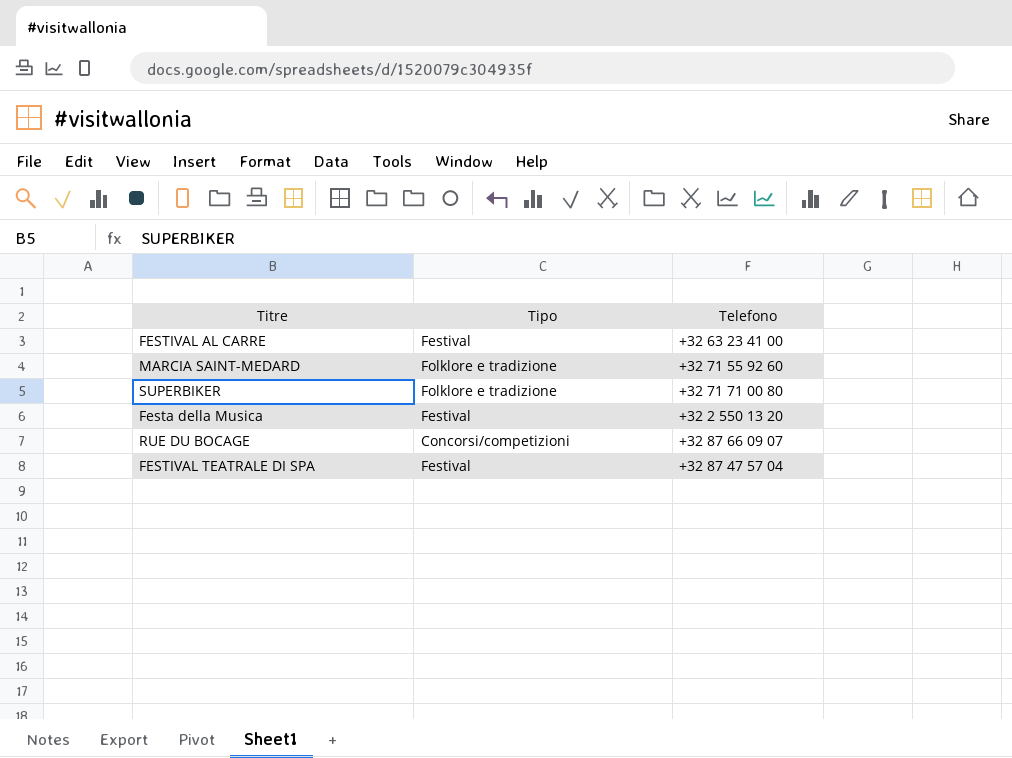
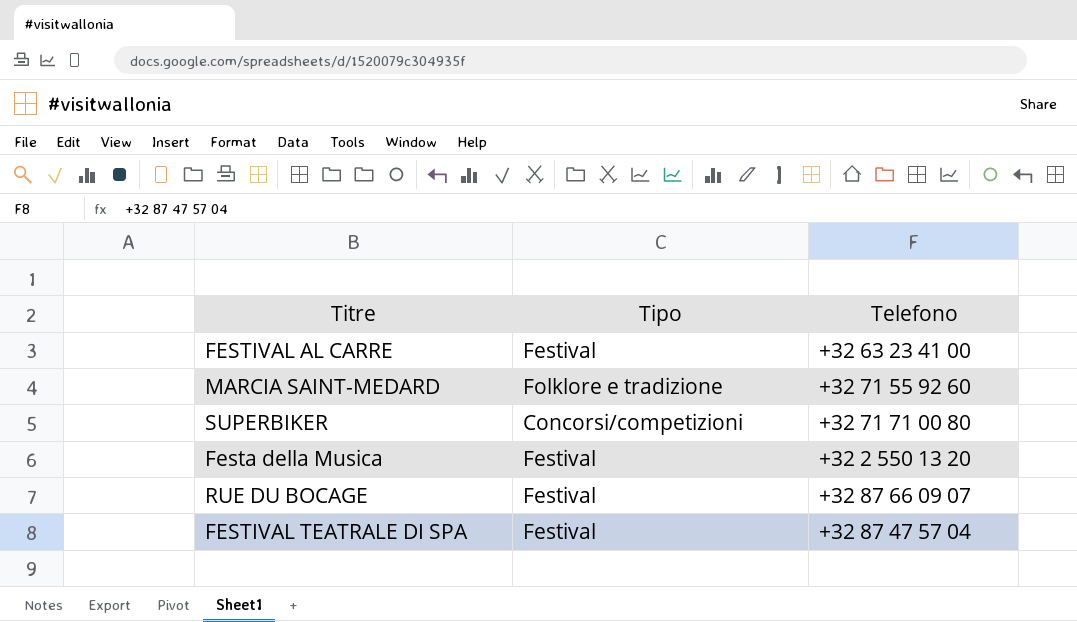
SUPERBIKER | Tipo: Folklore e tradizione -> Concorsi/competizioni
RUE DU BOCAGE | Tipo: Concorsi/competizioni -> Festival

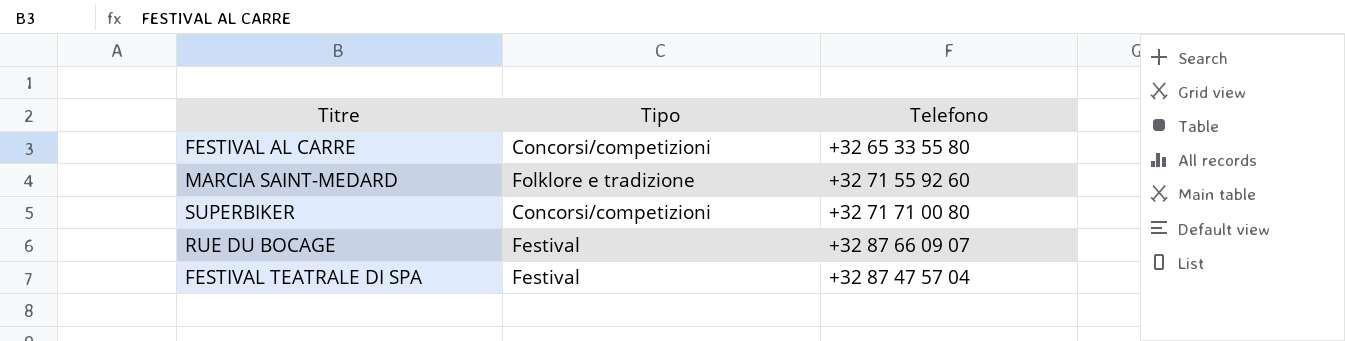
row Festa della Musica: Festival | +32 2 550 13 20 -> none
FESTIVAL AL CARRE | Tipo: Festival -> Concorsi/competizioni
FESTIVAL AL CARRE | Telefono: +32 63 23 41 00 -> +32 65 33 55 80

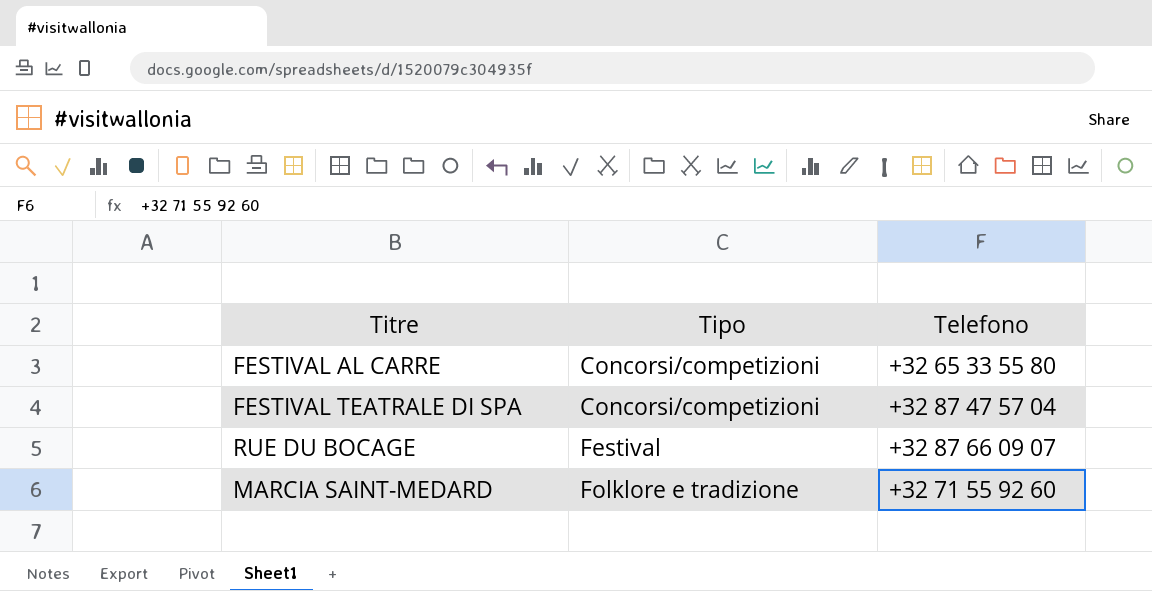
row order: none -> Tipo ascending
row SUPERBIKER: Concorsi/competizioni | +32 71 71 00 80 -> none
FESTIVAL TEATRALE DI SPA | Tipo: Festival -> Concorsi/competizioni

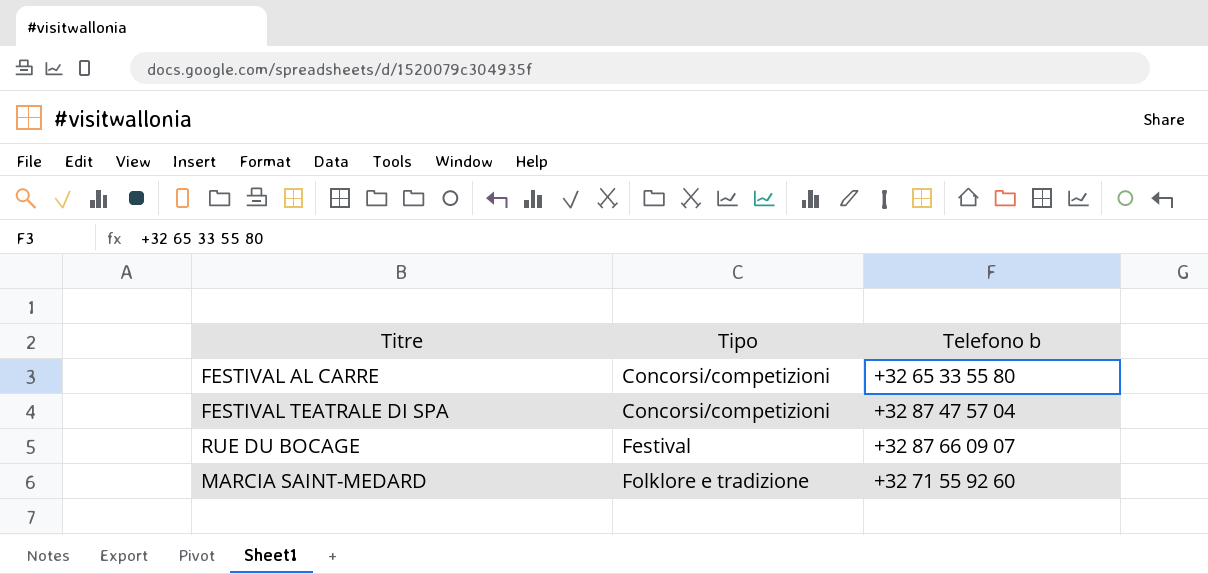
column name: Telefono -> Telefono b

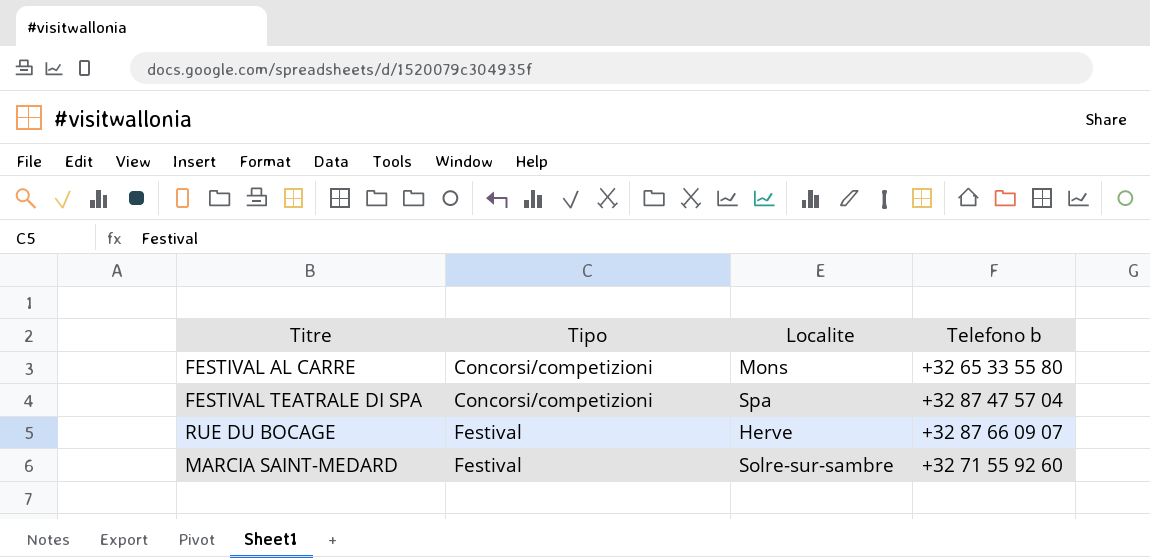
column Localite | position: none -> 3
MARCIA SAINT-MEDARD | Tipo: Folklore e tradizione -> Festival

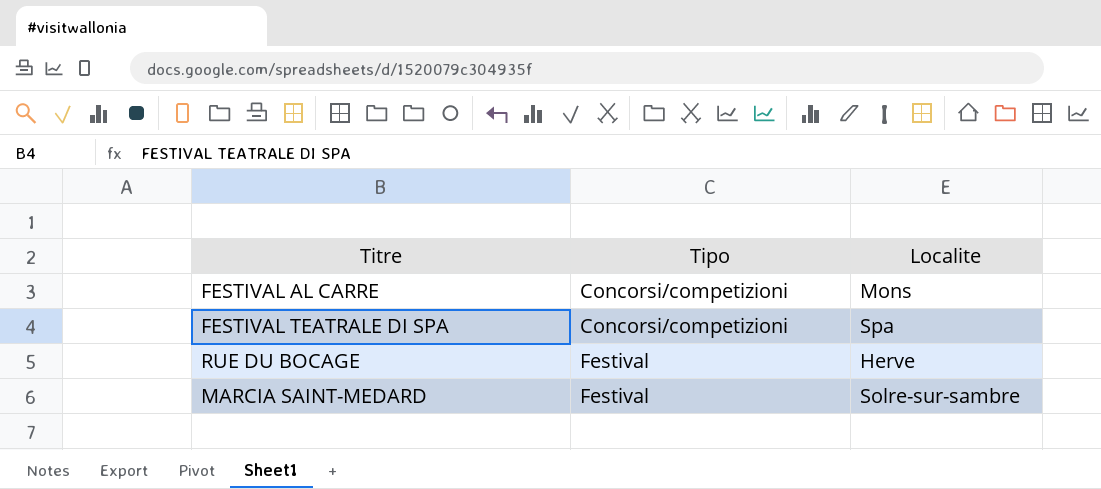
column Telefono b | position: 4 -> none

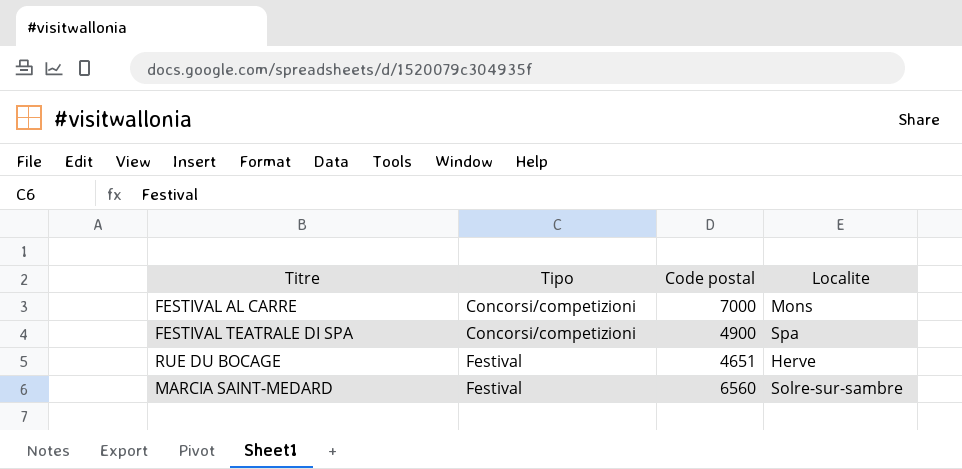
column Code postal | position: none -> 3

